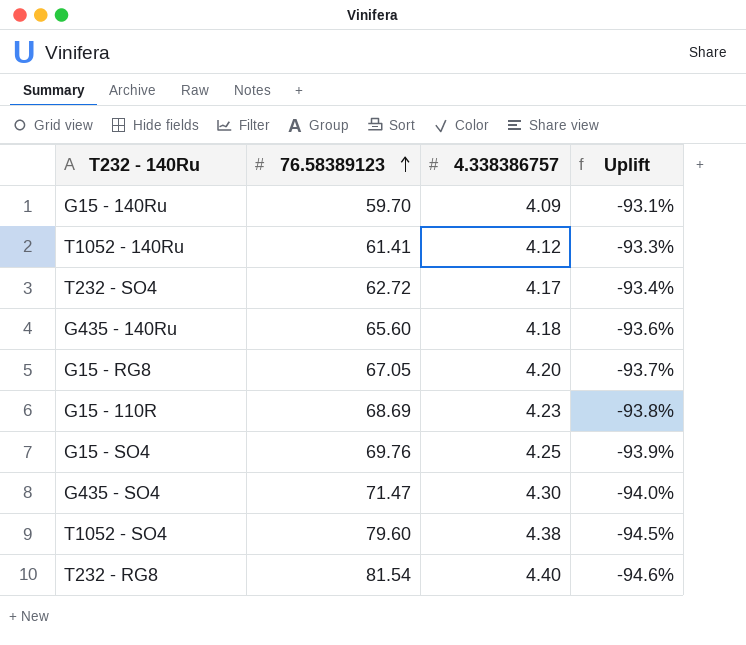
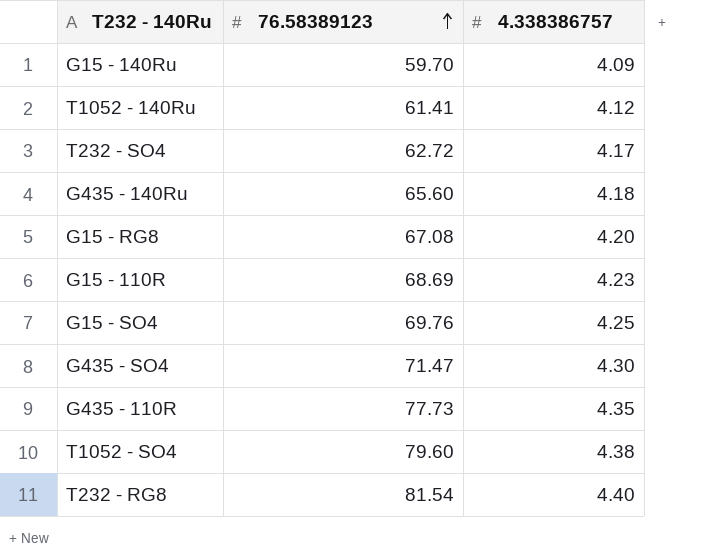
column Uplift | formula: ([4.338386757] - [76.58389123]) / [76.58389123] -> none
G15 - RG8 | 76.58389123: 67.05 -> 67.08
row G435 - 110R: none -> 77.73 | 4.35

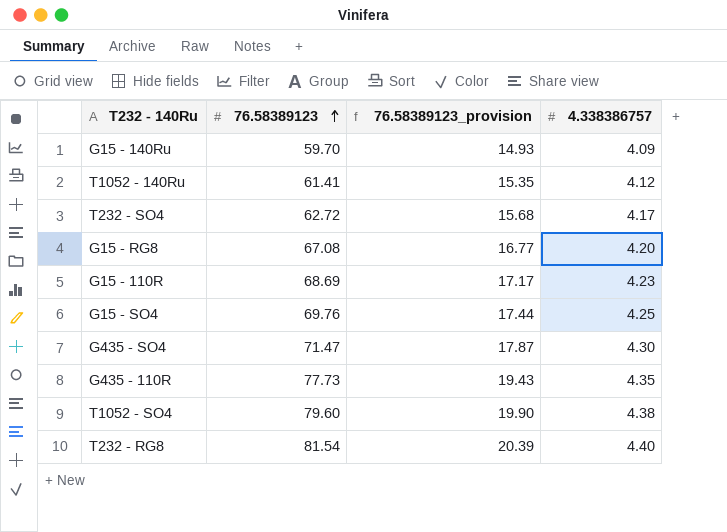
column 76.58389123_provision | formula: none -> [76.58389123] * 0.25
row G435 - 140Ru: 65.60 | 4.18 -> none

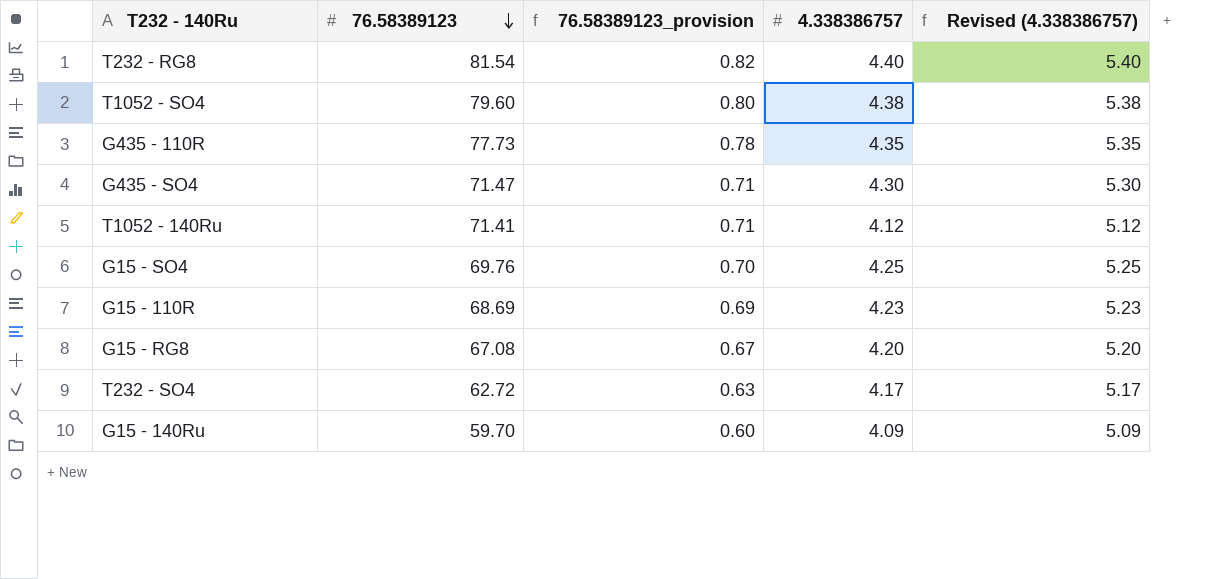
row order: 76.58389123 ascending -> 76.58389123 descending
column 76.58389123_provision | formula: [76.58389123] * 0.25 -> [76.58389123] * 0.01
column Revised (4.338386757) | formula: none -> [4.338386757] + 1
T1052 - 140Ru | 76.58389123: 61.41 -> 71.41

